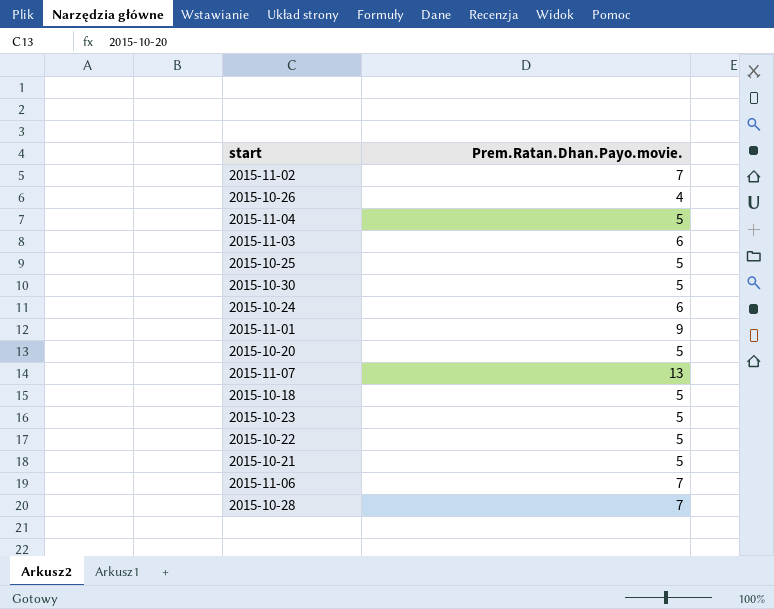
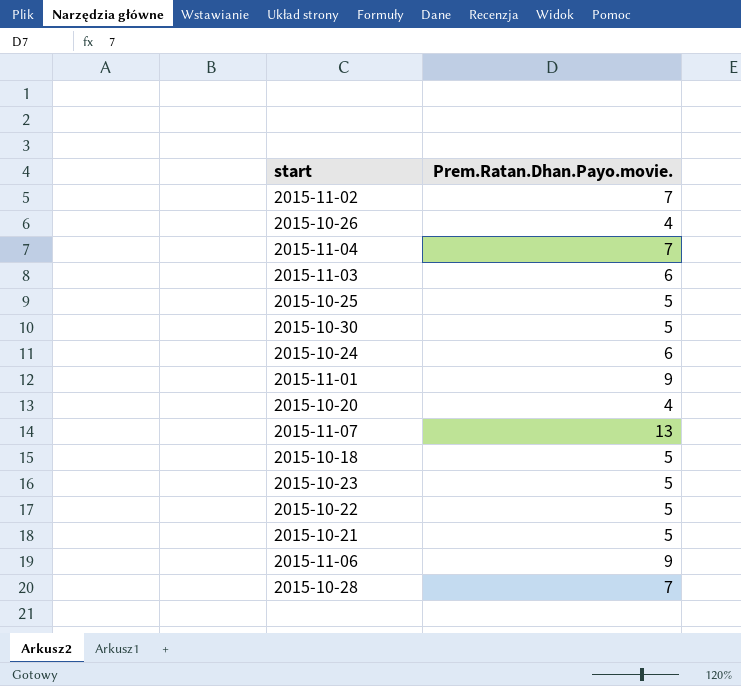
2015-11-04 | Prem.Ratan.Dhan.Payo.movie.: 5 -> 7
2015-10-20 | Prem.Ratan.Dhan.Payo.movie.: 5 -> 4
2015-11-06 | Prem.Ratan.Dhan.Payo.movie.: 7 -> 9

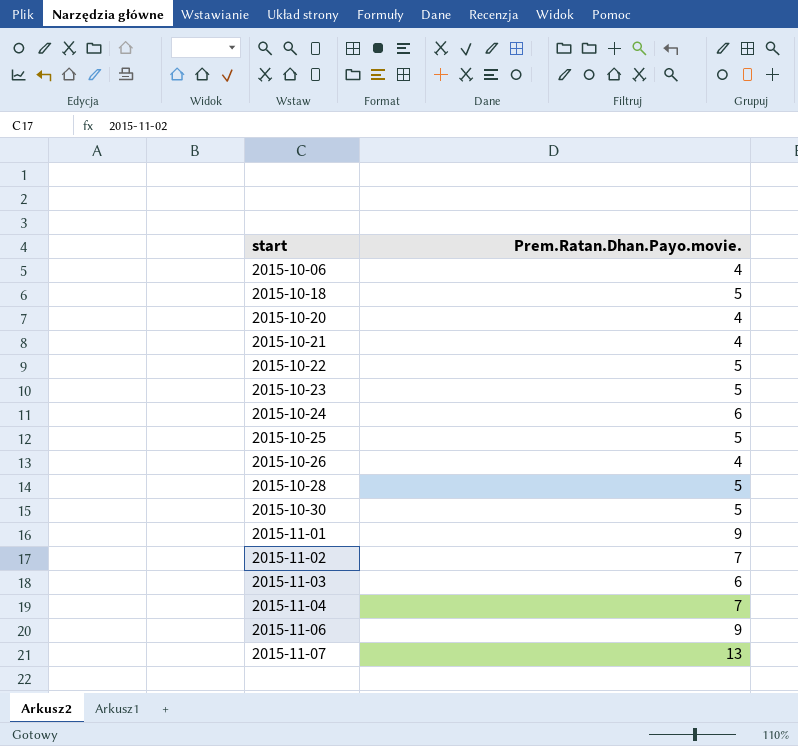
row order: none -> start ascending
row 2015-10-06: none -> 4
2015-10-21 | Prem.Ratan.Dhan.Payo.movie.: 5 -> 4
2015-10-28 | Prem.Ratan.Dhan.Payo.movie.: 7 -> 5

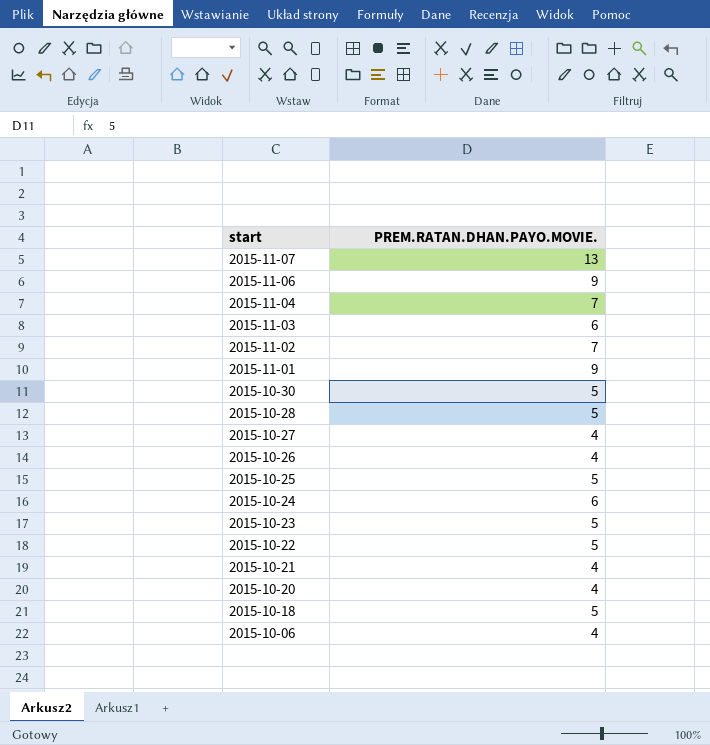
row order: start ascending -> start descending
column name: Prem.Ratan.Dhan.Payo.movie. -> PREM.RATAN.DHAN.PAYO.MOVIE.
row 2015-10-27: none -> 4

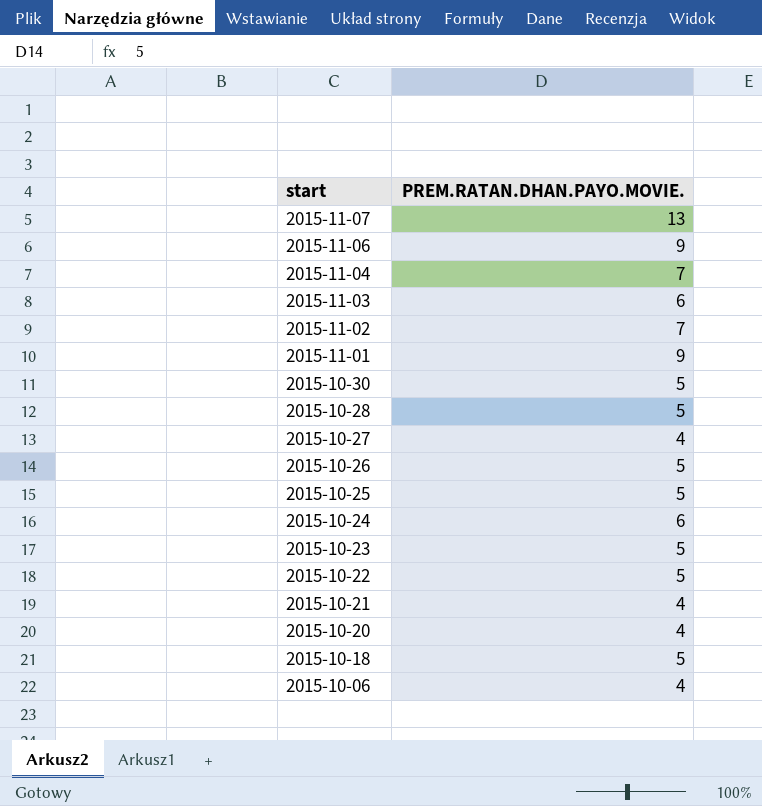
2015-10-26 | PREM.RATAN.DHAN.PAYO.MOVIE.: 4 -> 5

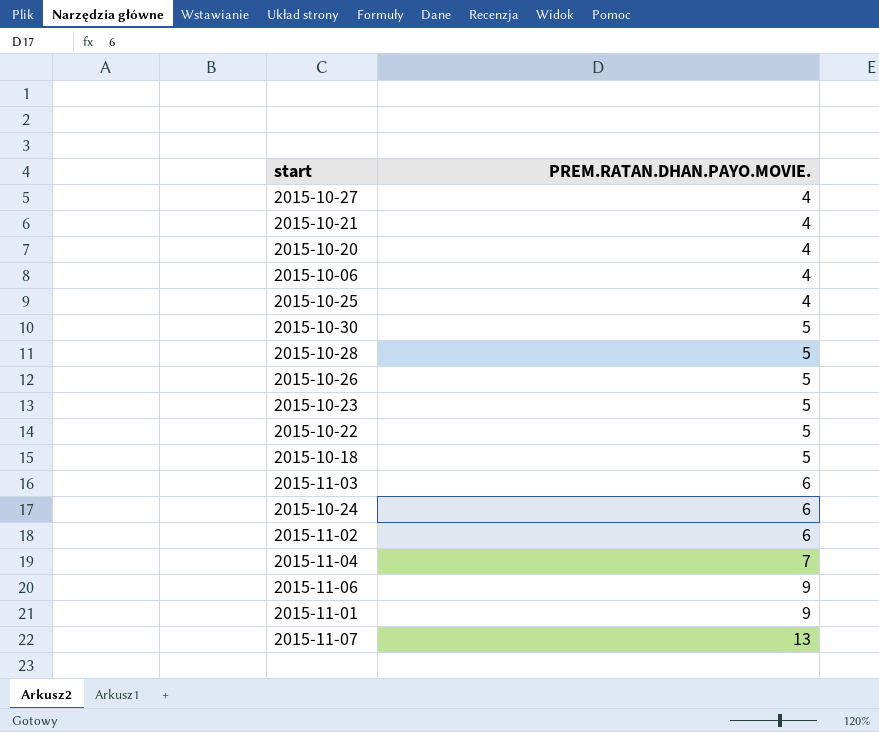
row order: start descending -> PREM.RATAN.DHAN.PAYO.MOVIE. ascending
2015-10-25 | PREM.RATAN.DHAN.PAYO.MOVIE.: 5 -> 4
2015-11-02 | PREM.RATAN.DHAN.PAYO.MOVIE.: 7 -> 6

